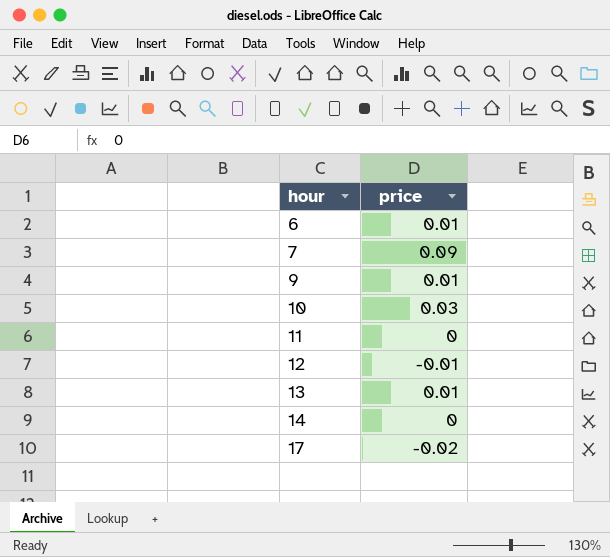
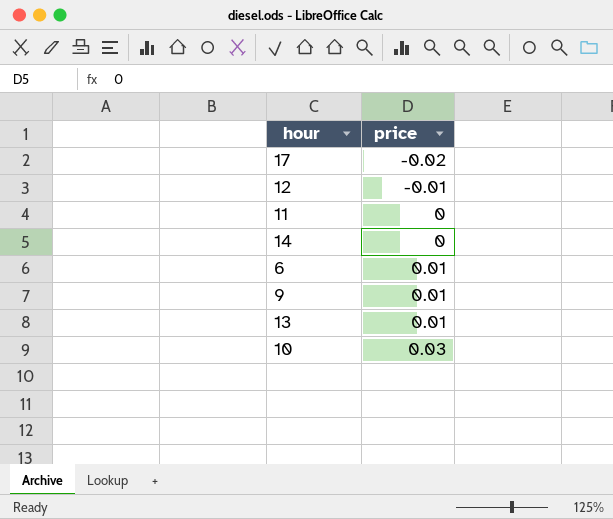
row order: hour ascending -> price ascending
row 7: 0.09 -> none

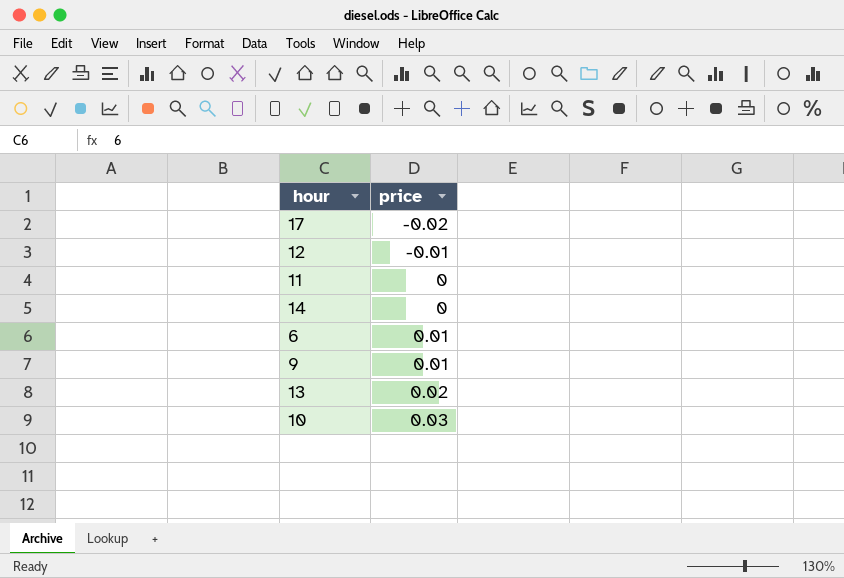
13 | price: 0.01 -> 0.02

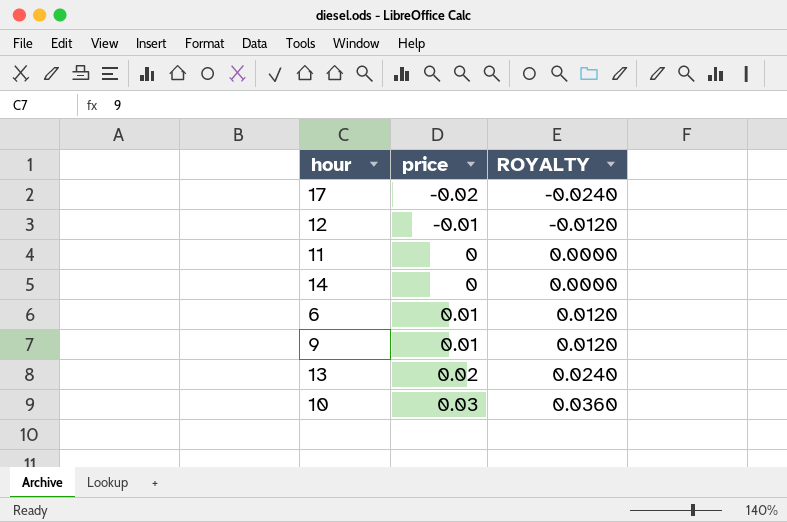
column ROYALTY | formula: none -> [price] * 1.2

